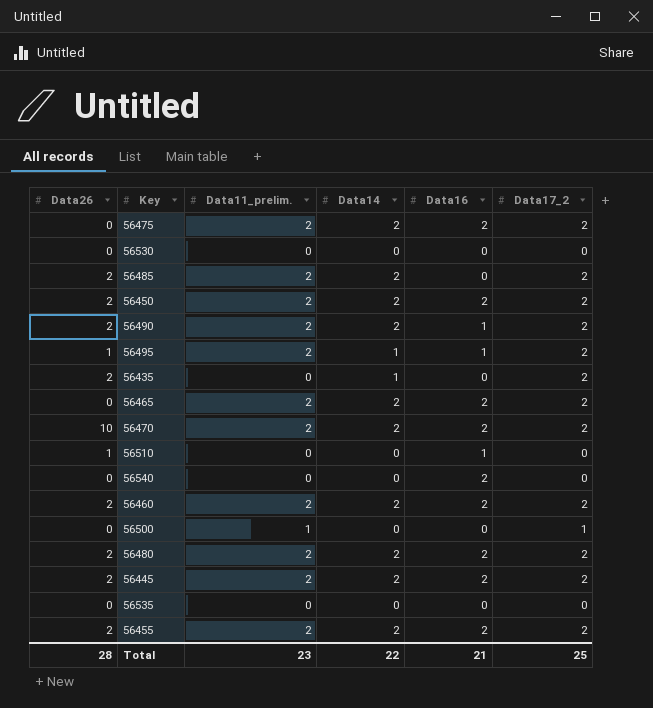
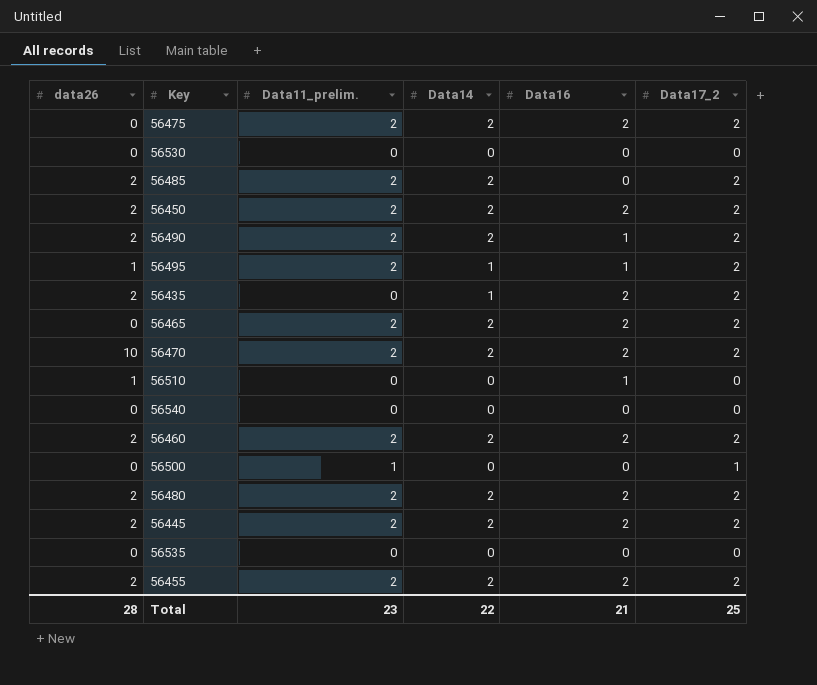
column name: Data26 -> data26
56435 | Data16: 0 -> 2
56540 | Data16: 2 -> 0

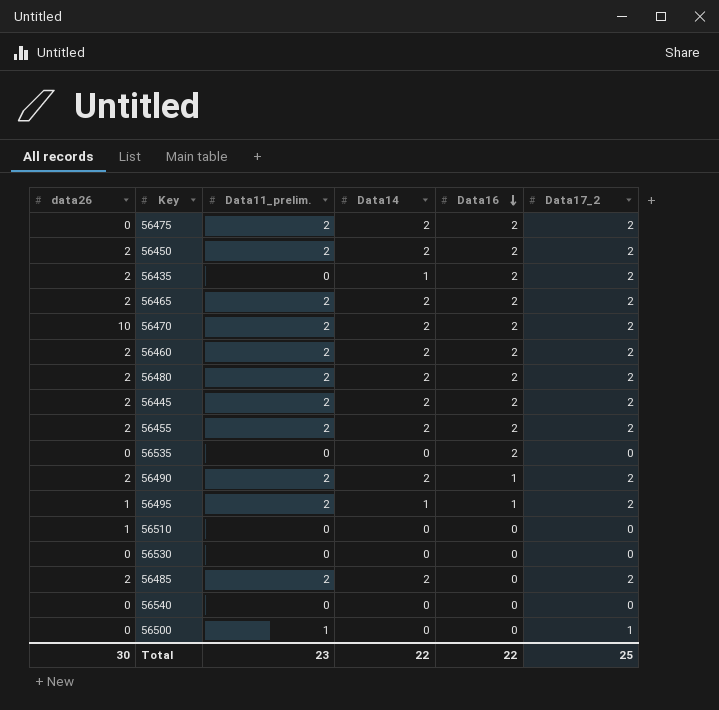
row order: none -> Data16 descending
56465 | data26: 0 -> 2
56535 | Data16: 0 -> 2
56510 | Data16: 1 -> 0
Total | data26: 28 -> 30
Total | Data16: 21 -> 22

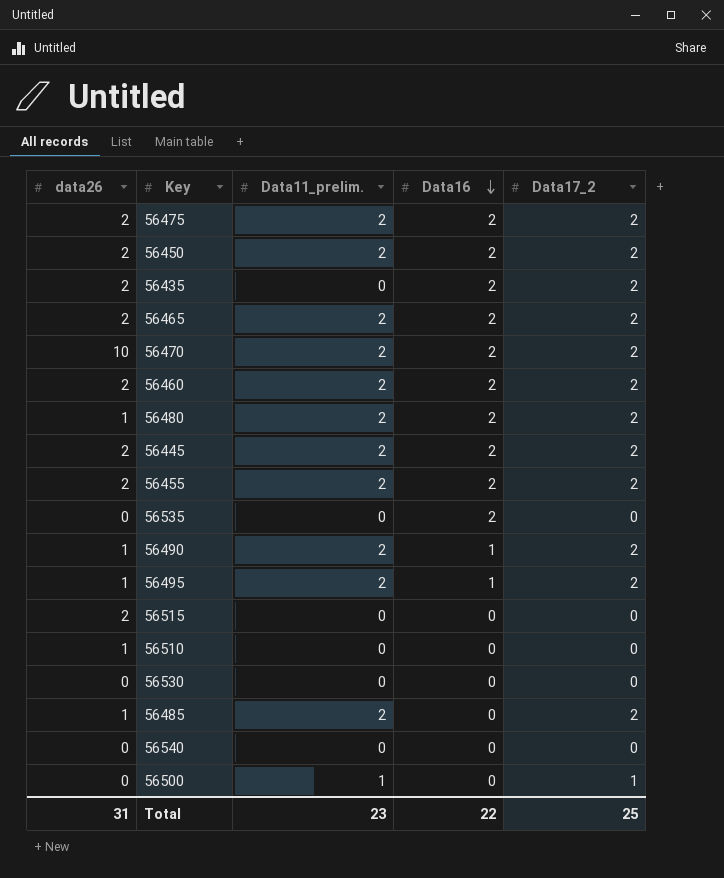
column Data14 | position: 4 -> none
56475 | data26: 0 -> 2
56480 | data26: 2 -> 1
56490 | data26: 2 -> 1
row 56515: none -> 2 | 0 | 0 | 0
56485 | data26: 2 -> 1
Total | data26: 30 -> 31

